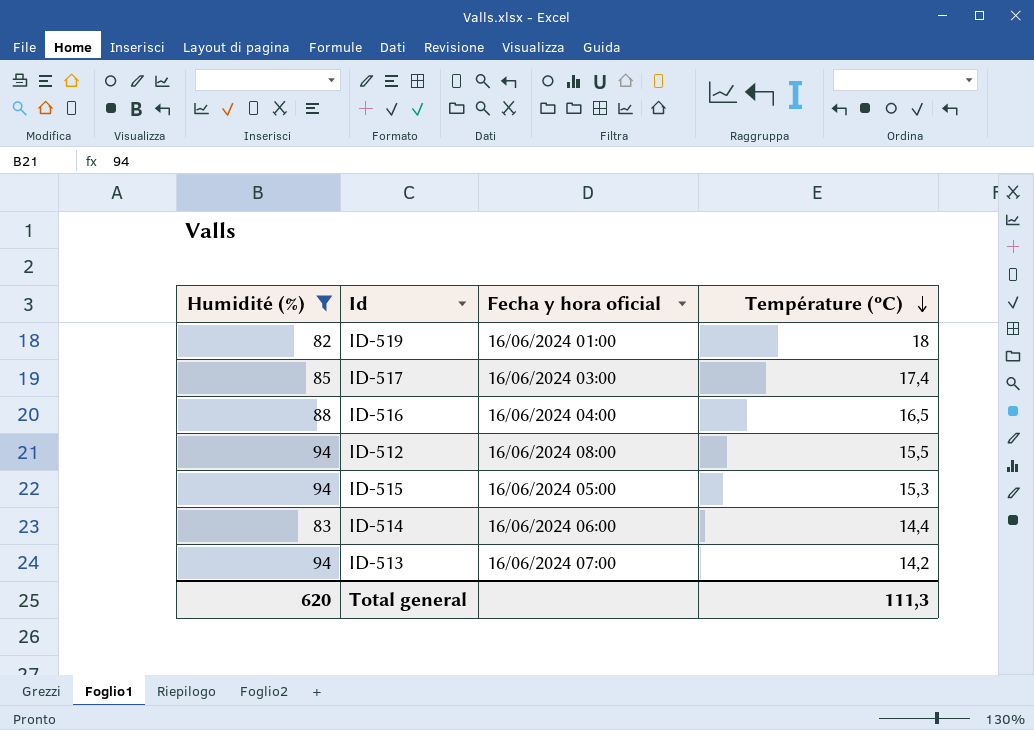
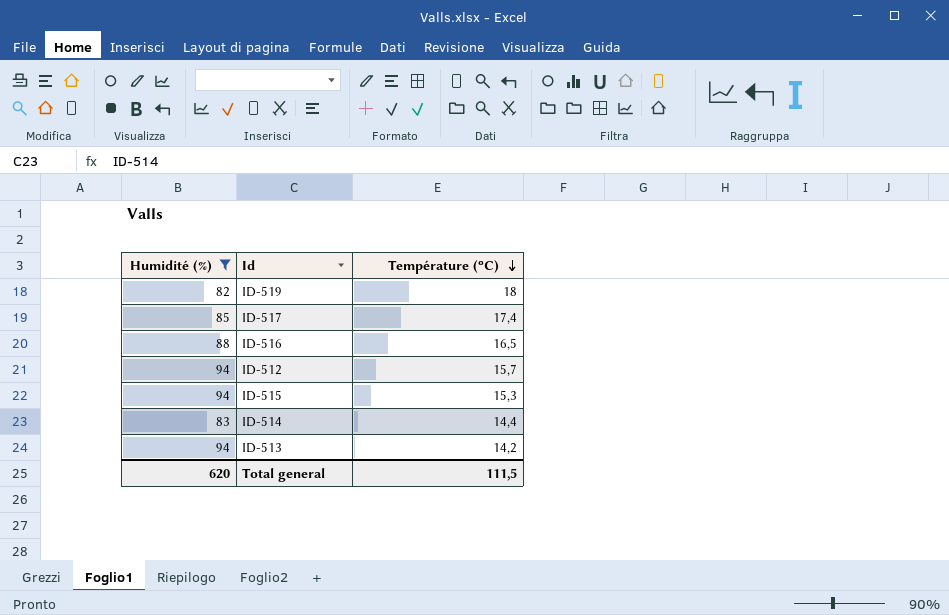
column Fecha y hora oficial | position: 3 -> none
ID-512 | Température (ºC): 15,5 -> 15,7
Total general | Température (ºC): 111,3 -> 111,5

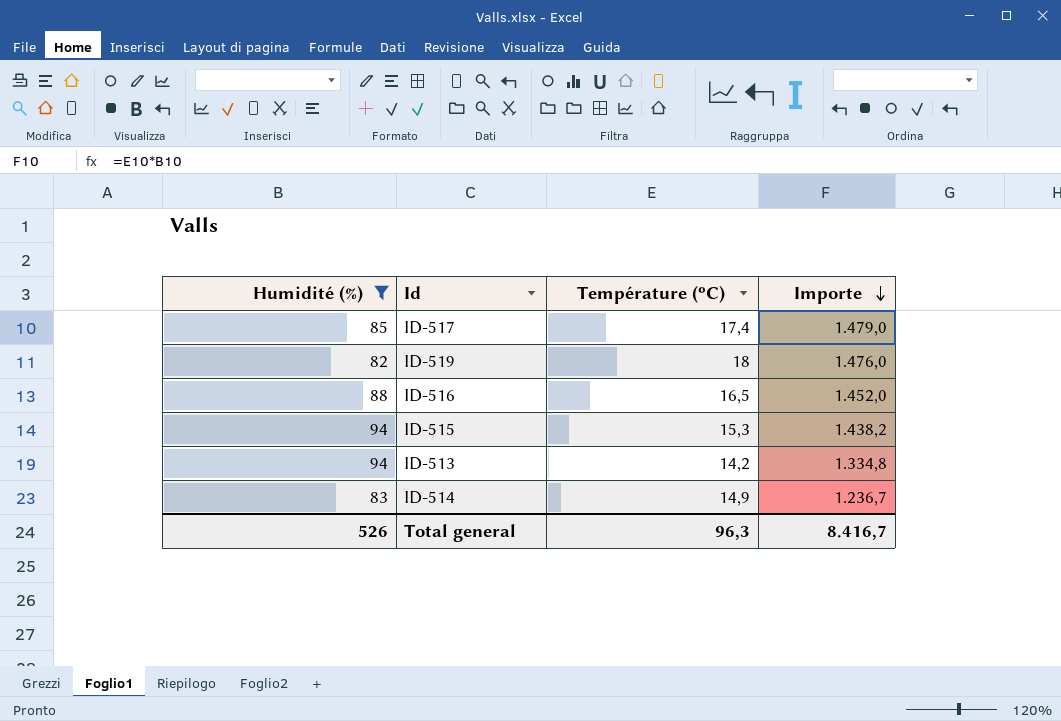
row order: Température (ºC) descending -> Importe descending
column Importe | formula: none -> [Humidité (%)] * [Température (ºC)]
row ID-512: 94 | 15,7 -> none
ID-514 | Température (ºC): 14,4 -> 14,9
Total general | Humidité (%): 620 -> 526
Total general | Température (ºC): 111,5 -> 96,3

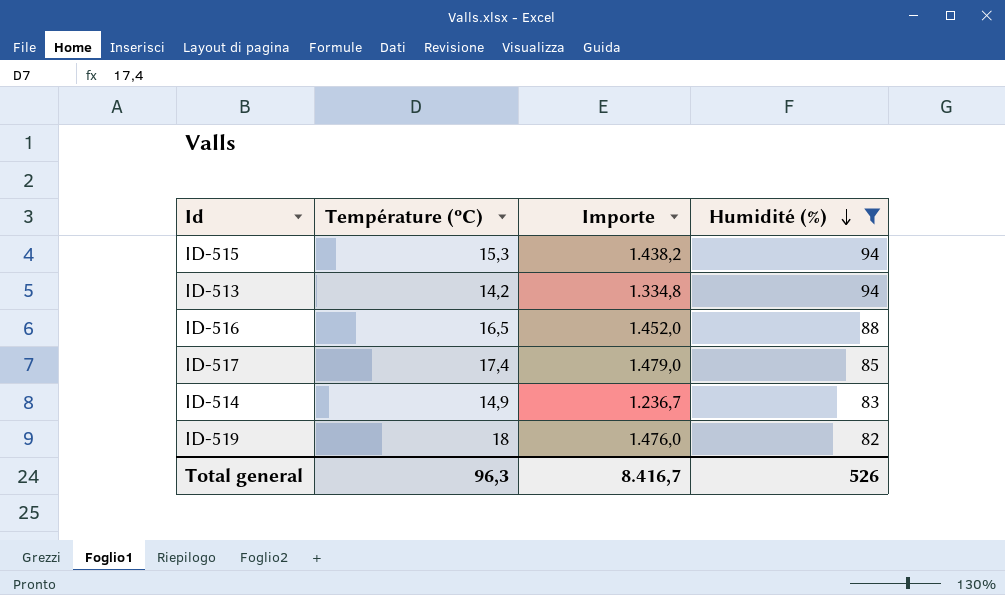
row order: Importe descending -> Humidité (%) descending
column Humidité (%) | position: 1 -> 4

